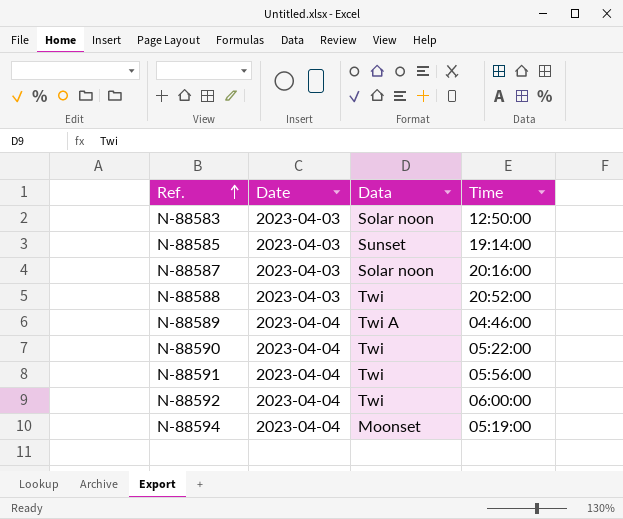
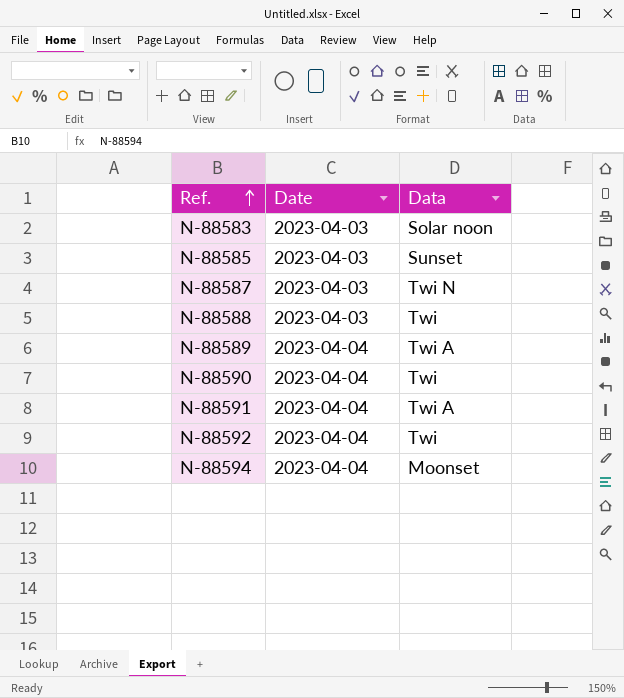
column Time | position: 4 -> none
N-88587 | Data: Solar noon -> Twi N
N-88591 | Data: Twi -> Twi A

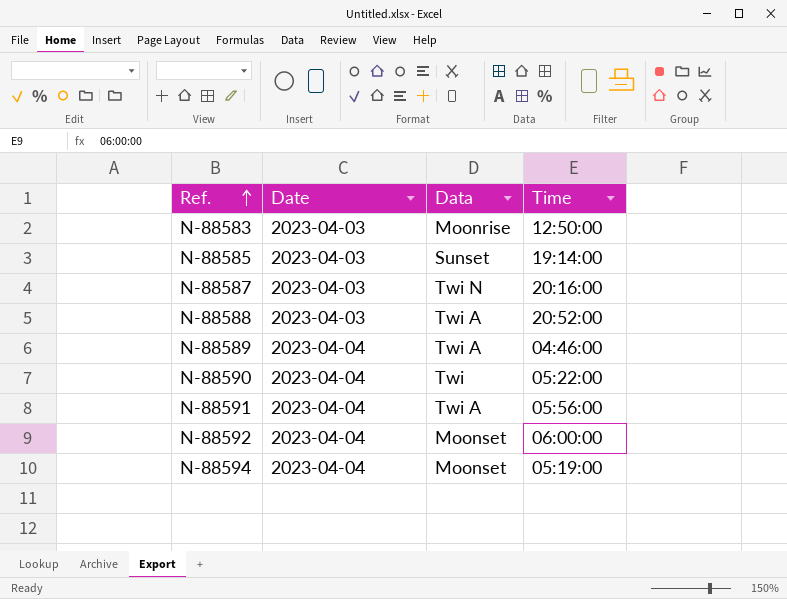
column Time | position: none -> 4
N-88583 | Data: Solar noon -> Moonrise
N-88588 | Data: Twi -> Twi A
N-88592 | Data: Twi -> Moonset

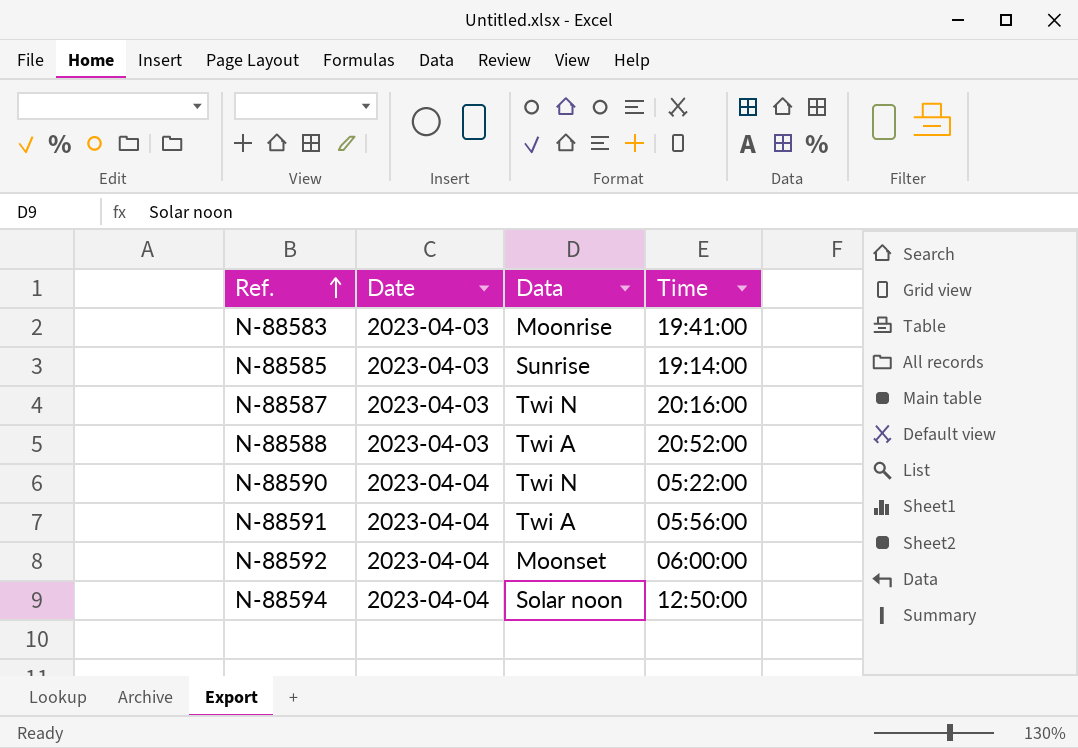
row N-88589: 2023-04-04 | Twi A | 04:46:00 -> none
N-88583 | Time: 12:50:00 -> 19:41:00
N-88585 | Data: Sunset -> Sunrise
N-88590 | Data: Twi -> Twi N
N-88594 | Data: Moonset -> Solar noon
N-88594 | Time: 05:19:00 -> 12:50:00

